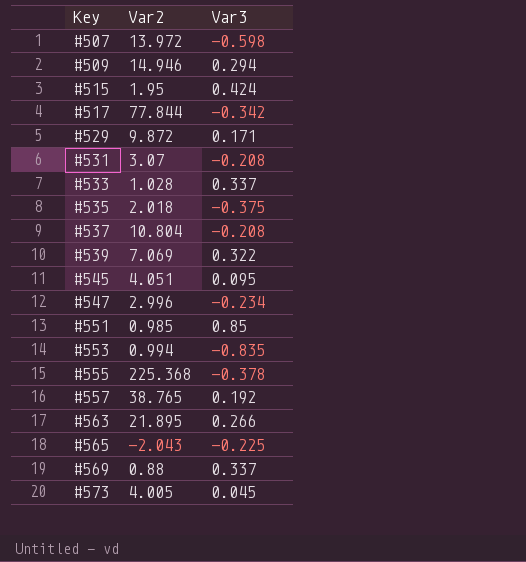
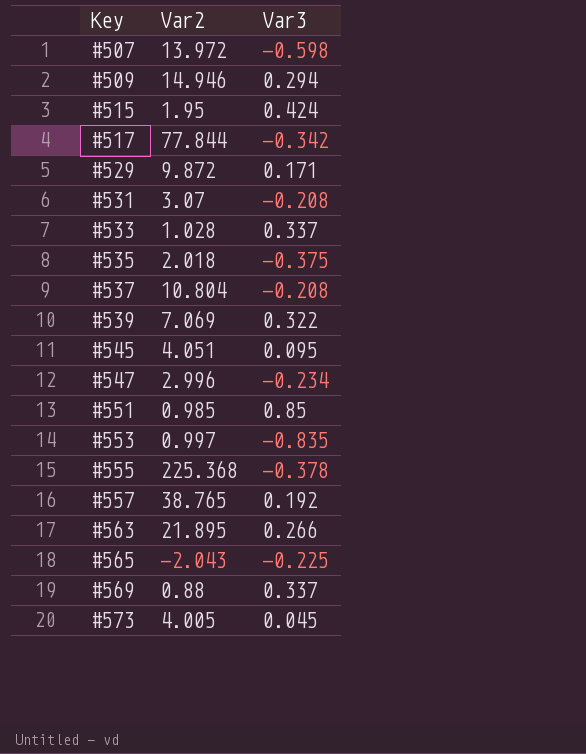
#553 | Var2: 0.994 -> 0.997

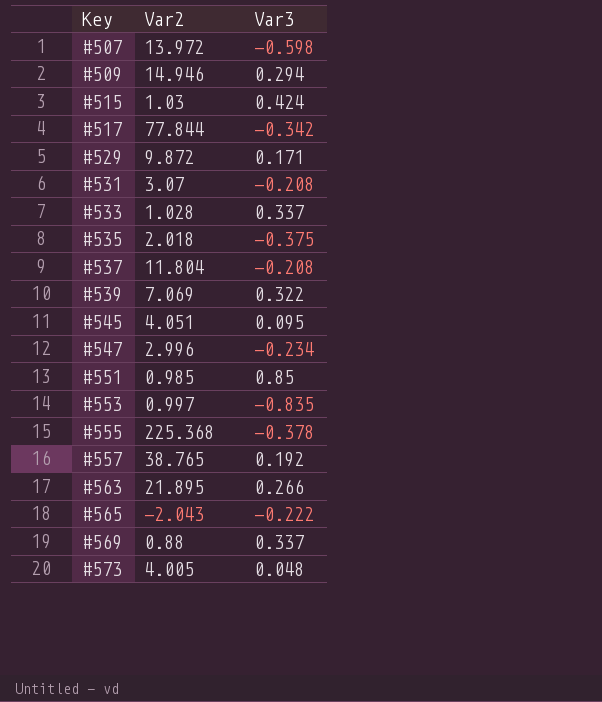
#515 | Var2: 1.95 -> 1.03
#537 | Var2: 10.804 -> 11.804
#565 | Var3: -0.225 -> -0.222
#573 | Var3: 0.045 -> 0.048

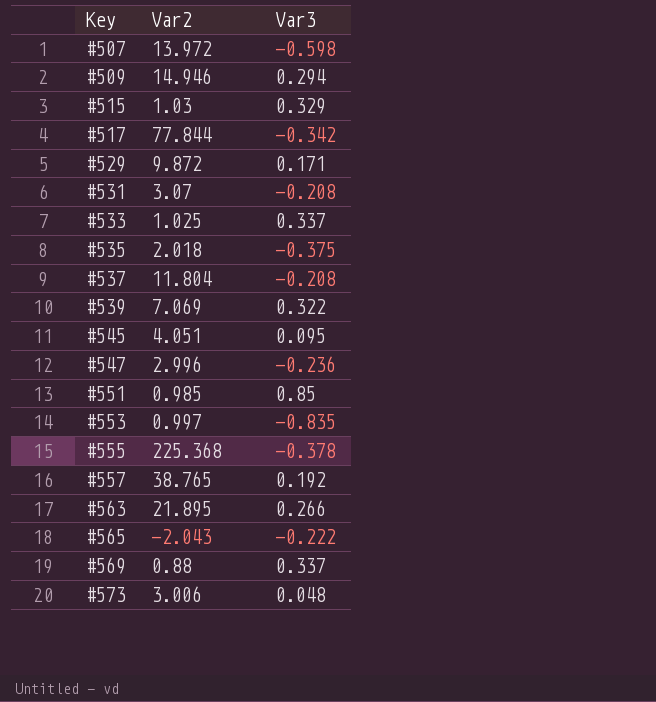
#515 | Var3: 0.424 -> 0.329
#533 | Var2: 1.028 -> 1.025
#547 | Var3: -0.234 -> -0.236
#573 | Var2: 4.005 -> 3.006

